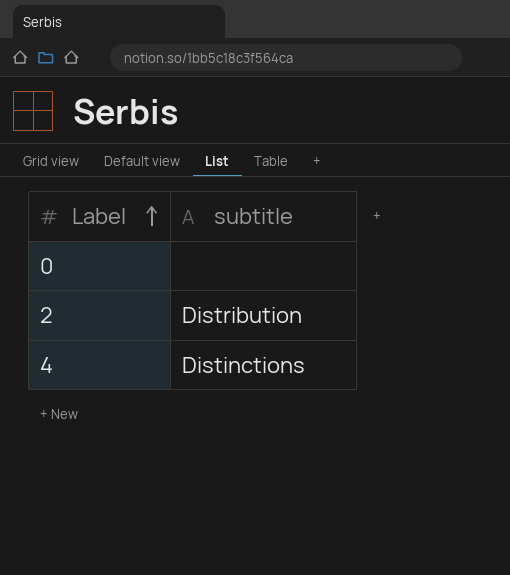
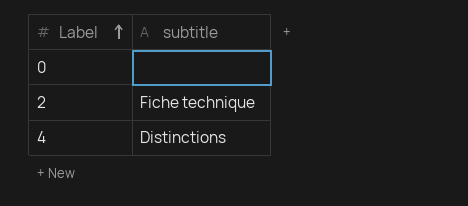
2 | subtitle: Distribution -> Fiche technique

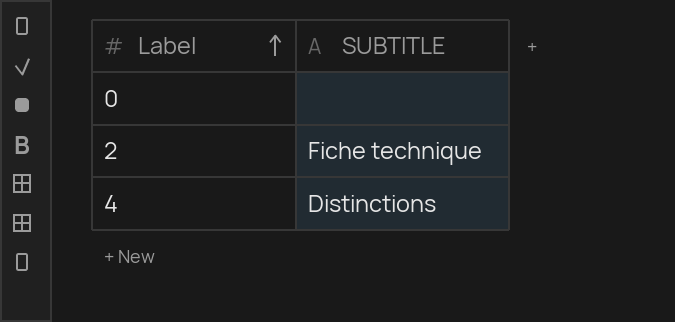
column name: subtitle -> SUBTITLE

